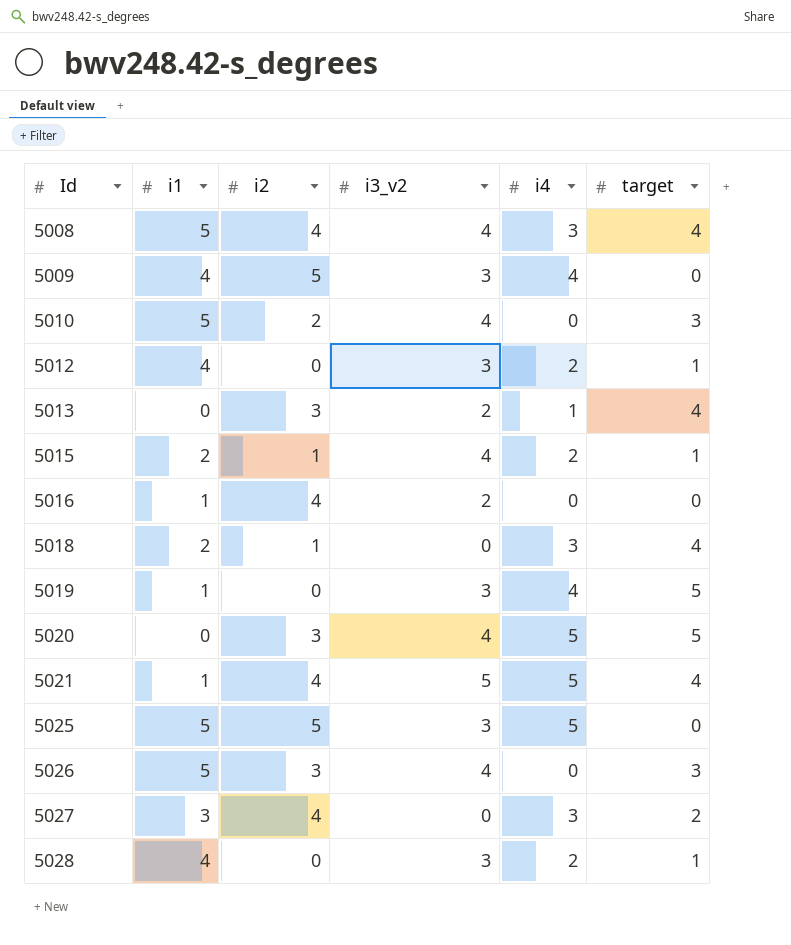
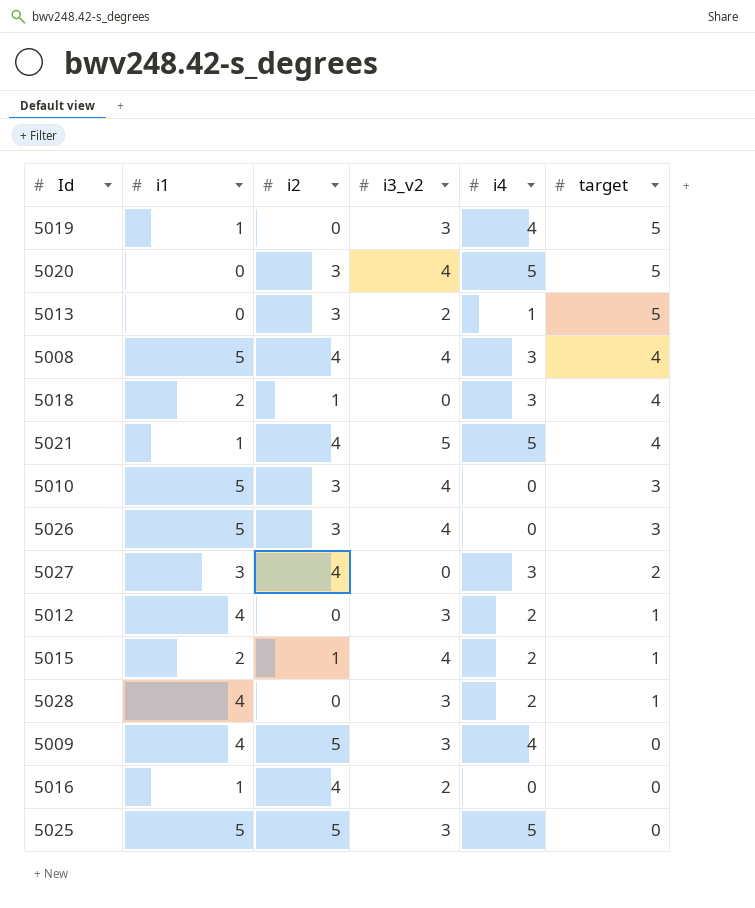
row order: Id ascending -> target descending
5013 | target: 4 -> 5
5010 | i2: 2 -> 3

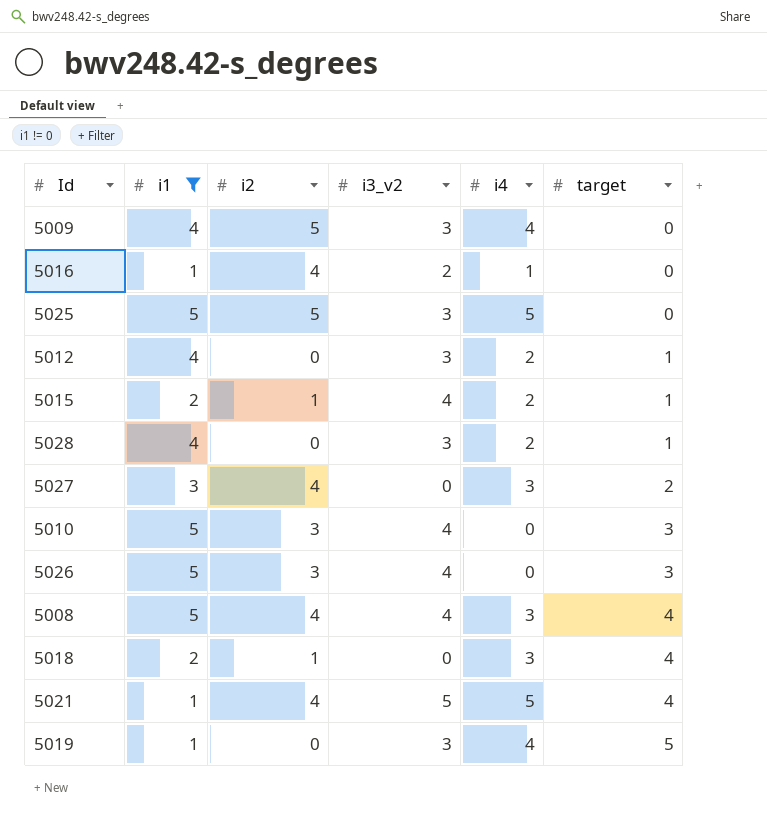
filter: none -> i1 != 0
row order: target descending -> target ascending
5016 | i4: 0 -> 1

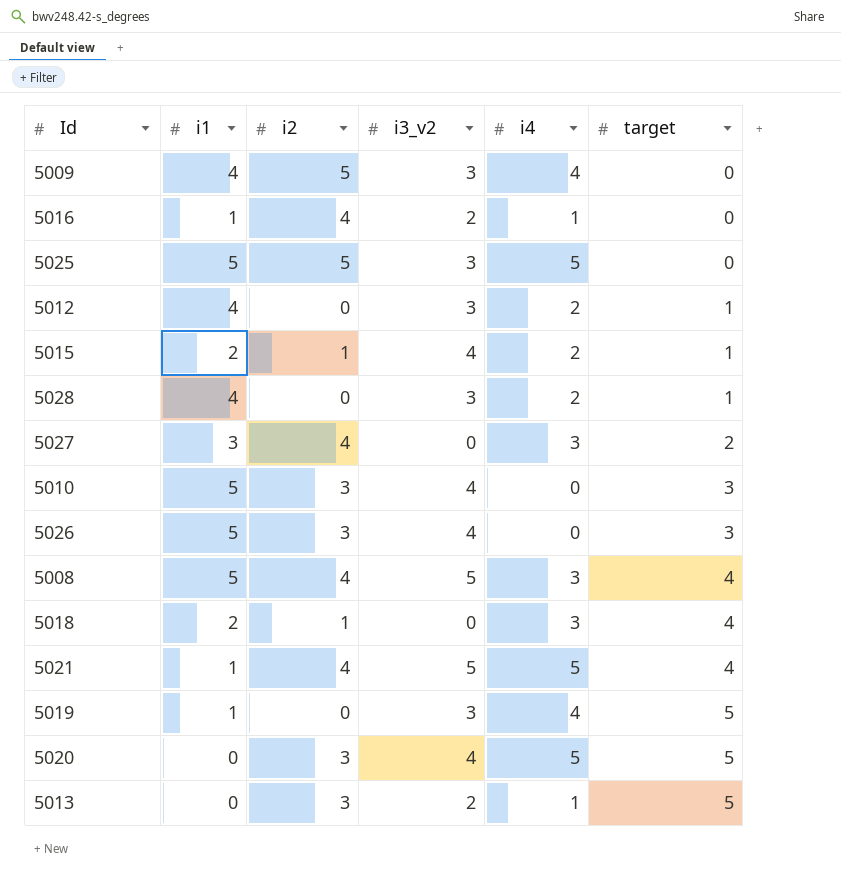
filter: i1 != 0 -> none
5008 | i3_v2: 4 -> 5

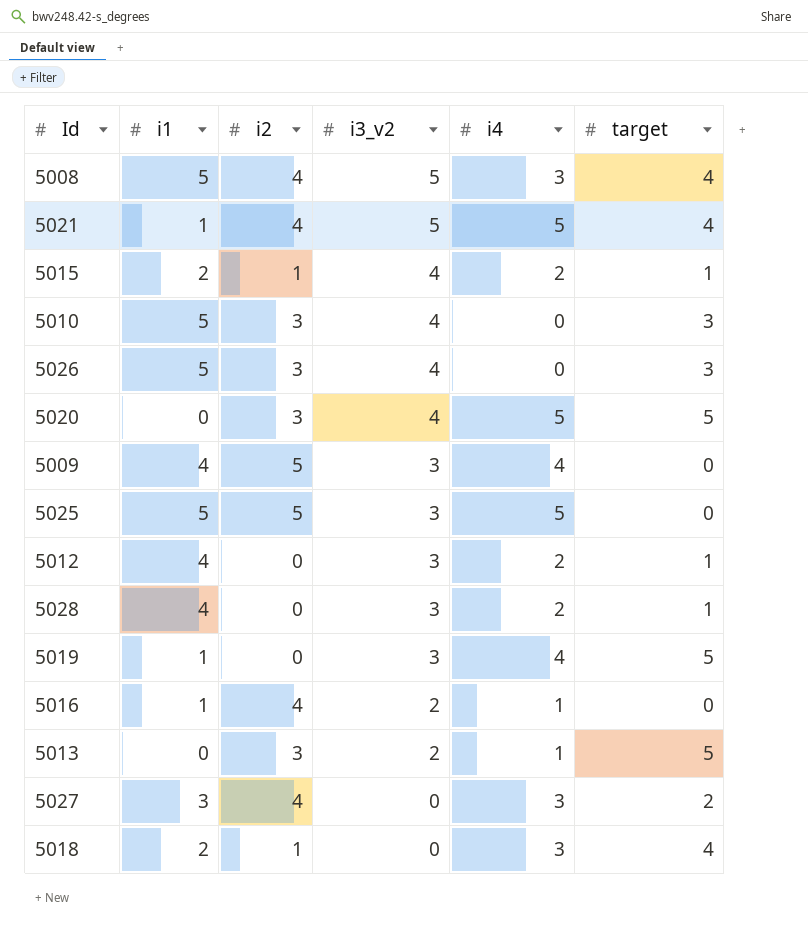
row order: target ascending -> i3_v2 descending

